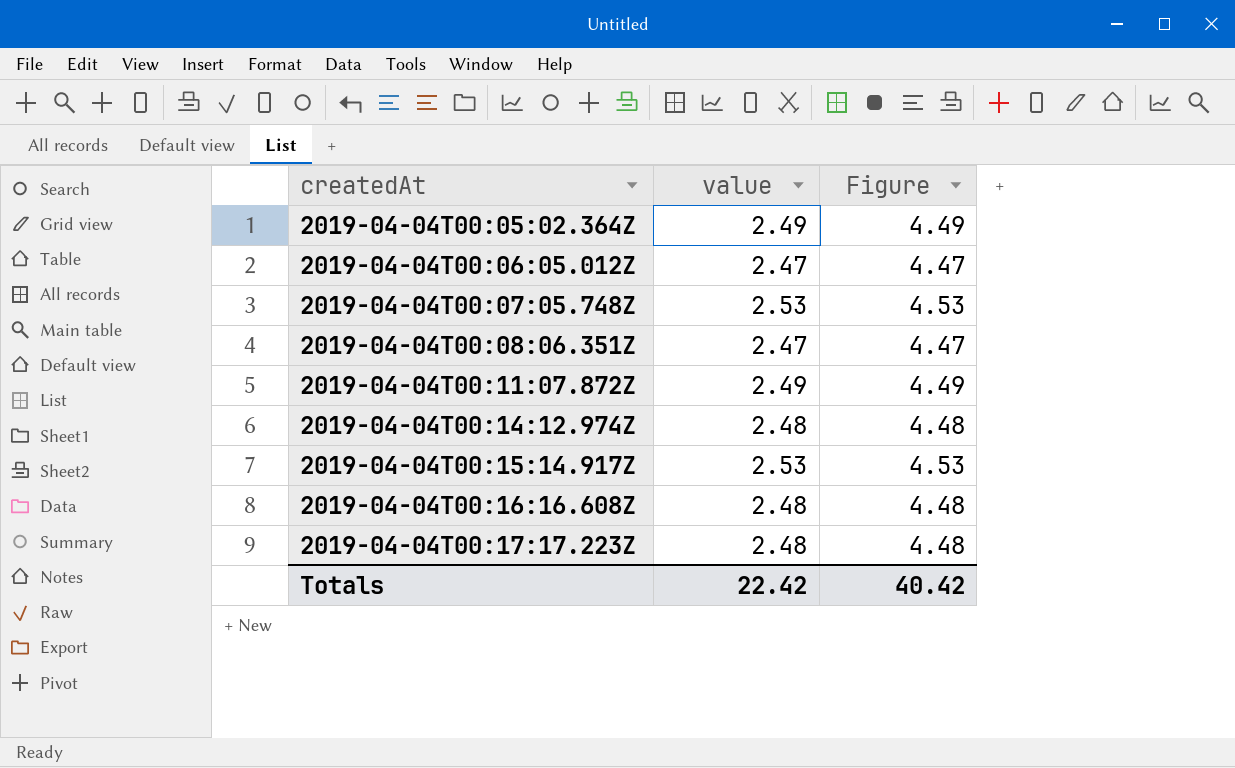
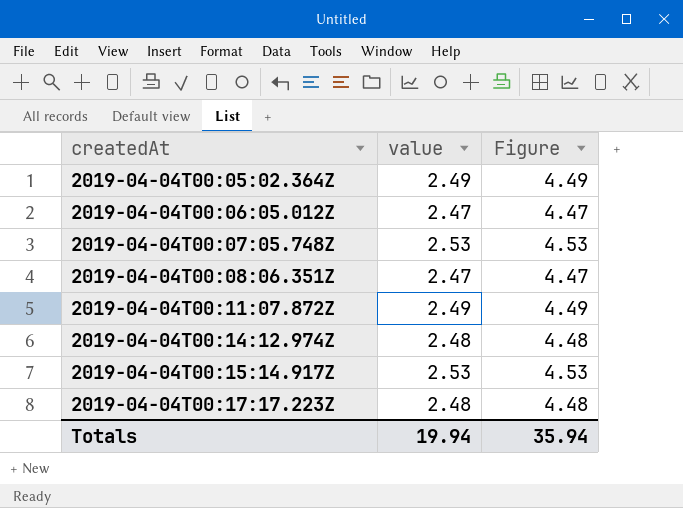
row 2019-04-04T00:16:16.608Z: 2.48 | 4.48 -> none
Totals | value: 22.42 -> 19.94
Totals | Figure: 40.42 -> 35.94

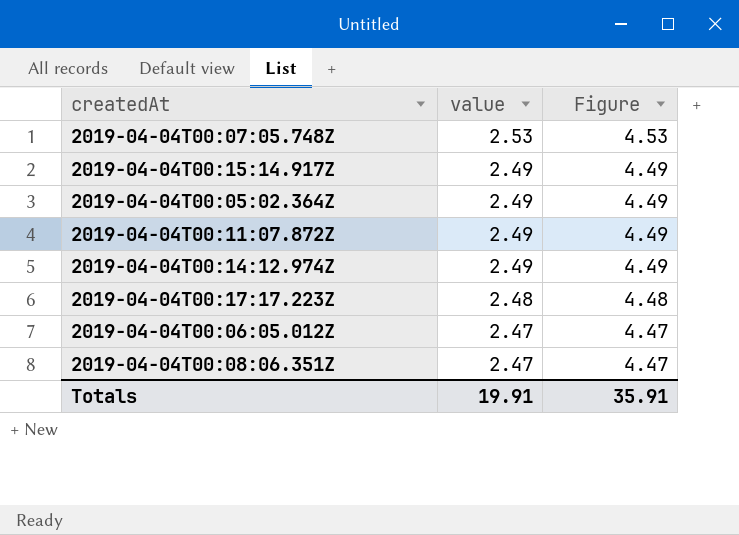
row order: createdAt ascending -> value descending
2019-04-04T00:15:14.917Z | value: 2.53 -> 2.49
2019-04-04T00:15:14.917Z | Figure: 4.53 -> 4.49
2019-04-04T00:14:12.974Z | value: 2.48 -> 2.49
2019-04-04T00:14:12.974Z | Figure: 4.48 -> 4.49
Totals | value: 19.94 -> 19.91
Totals | Figure: 35.94 -> 35.91

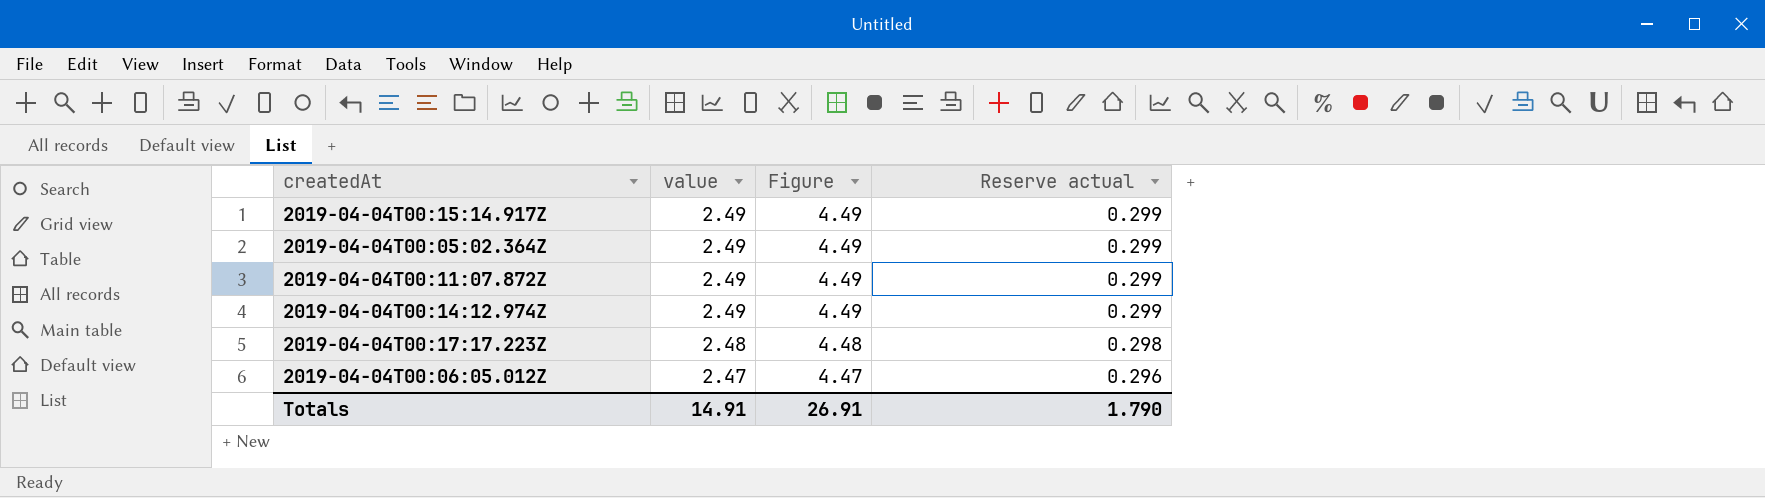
column Reserve actual | formula: none -> [value] * 0.12
row 2019-04-04T00:07:05.748Z: 2.53 | 4.53 -> none
row 2019-04-04T00:08:06.351Z: 2.47 | 4.47 -> none
Totals | value: 19.91 -> 14.91
Totals | Figure: 35.91 -> 26.91

